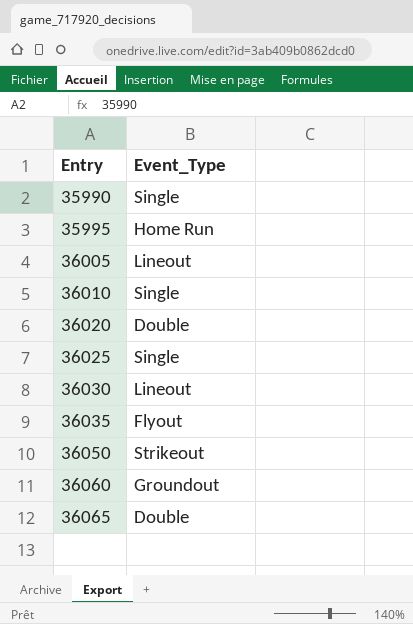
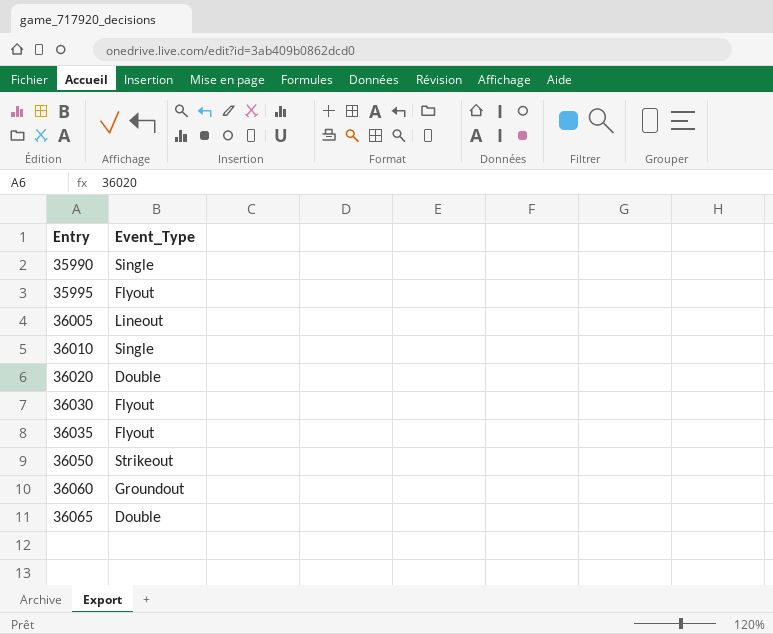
row 36025: Single -> none
35995 | Event_Type: Home Run -> Flyout
36030 | Event_Type: Lineout -> Flyout

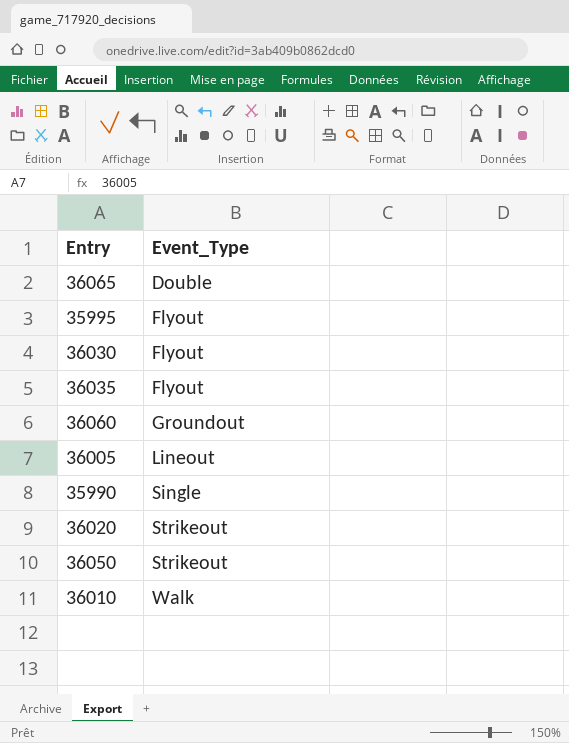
row order: Entry ascending -> Event_Type ascending
36020 | Event_Type: Double -> Strikeout
36010 | Event_Type: Single -> Walk

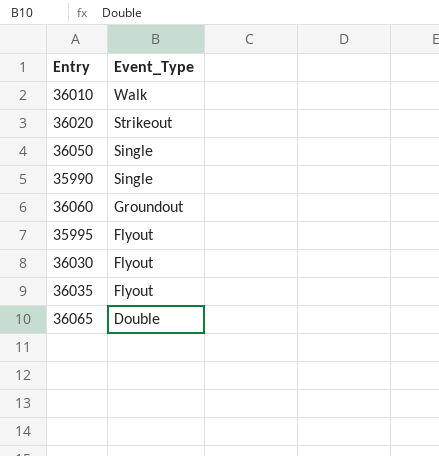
row order: Event_Type ascending -> Event_Type descending
row 36005: Lineout -> none
36050 | Event_Type: Strikeout -> Single

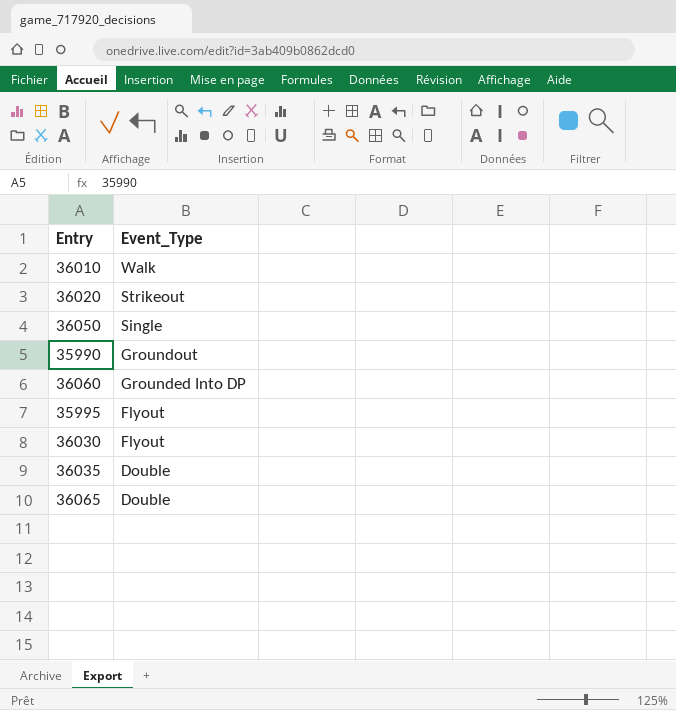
35990 | Event_Type: Single -> Groundout
36060 | Event_Type: Groundout -> Grounded Into DP
36035 | Event_Type: Flyout -> Double

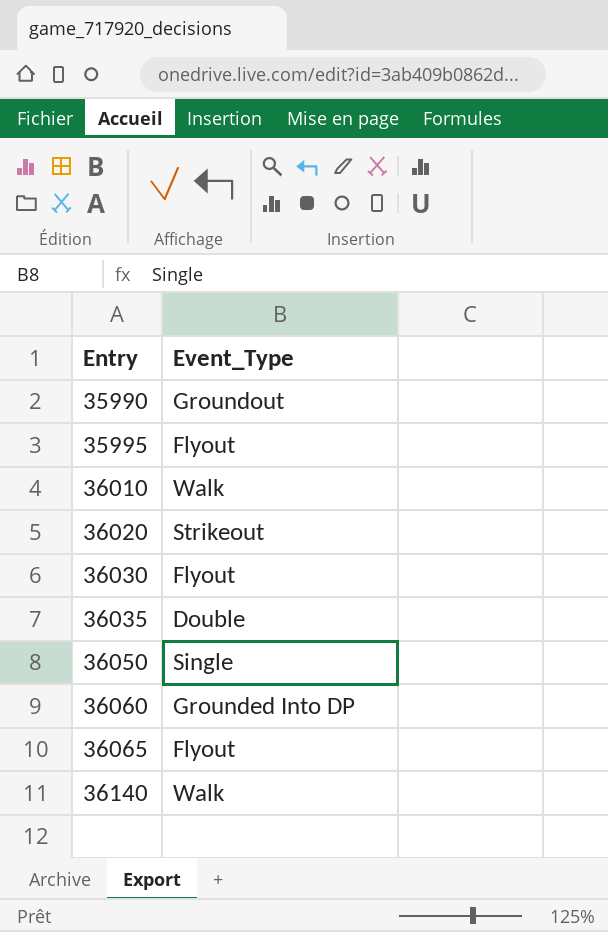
row order: Event_Type descending -> Entry ascending
36065 | Event_Type: Double -> Flyout
row 36140: none -> Walk

